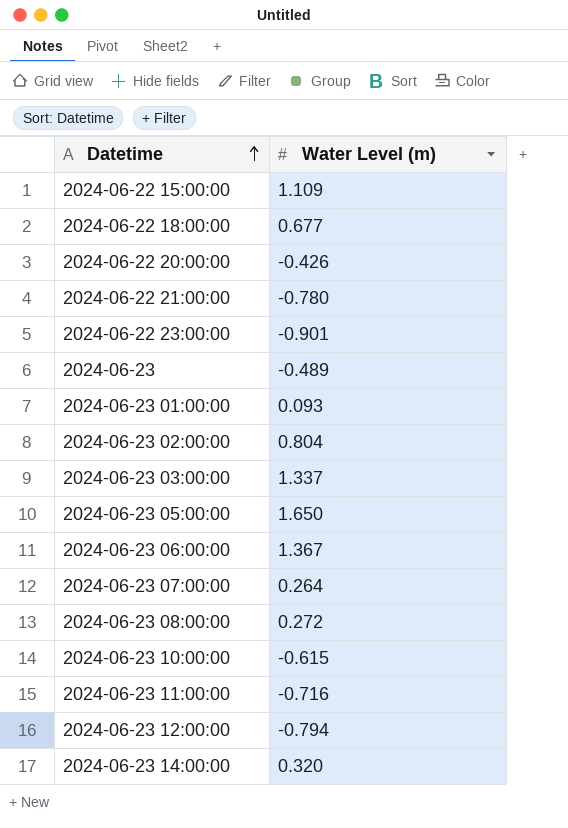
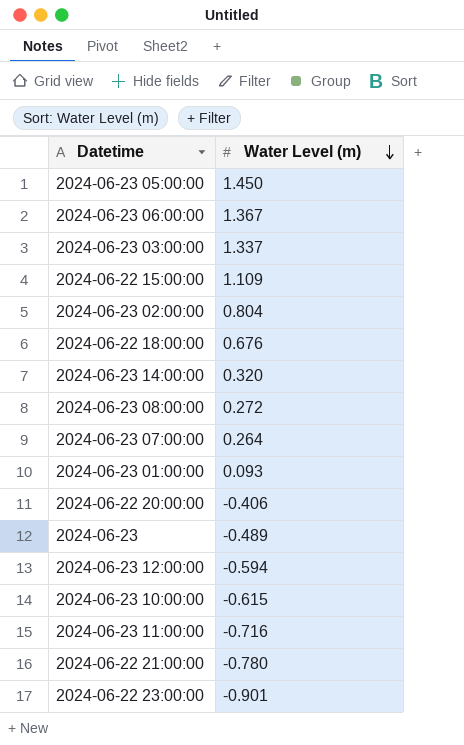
row order: Datetime ascending -> Water Level (m) descending
2024-06-23 05:00:00 | Water Level (m): 1.650 -> 1.450
2024-06-22 18:00:00 | Water Level (m): 0.677 -> 0.676
2024-06-22 20:00:00 | Water Level (m): -0.426 -> -0.406
2024-06-23 12:00:00 | Water Level (m): -0.794 -> -0.594

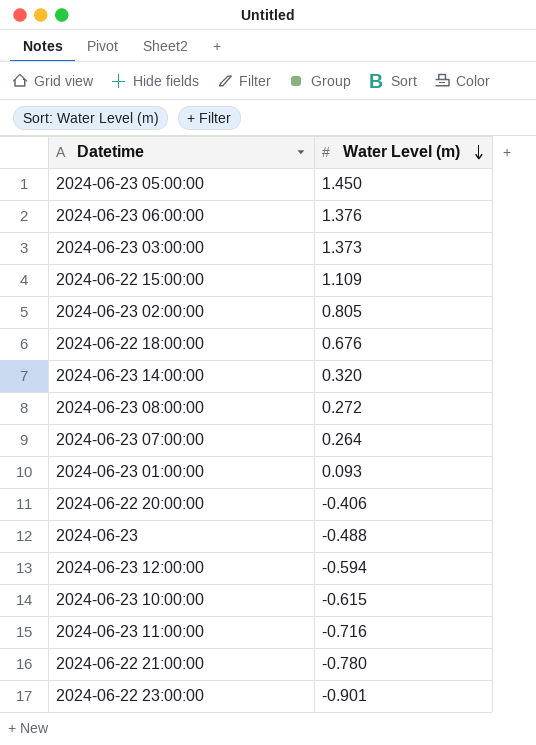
2024-06-23 06:00:00 | Water Level (m): 1.367 -> 1.376
2024-06-23 03:00:00 | Water Level (m): 1.337 -> 1.373
2024-06-23 02:00:00 | Water Level (m): 0.804 -> 0.805
2024-06-23 | Water Level (m): -0.489 -> -0.488

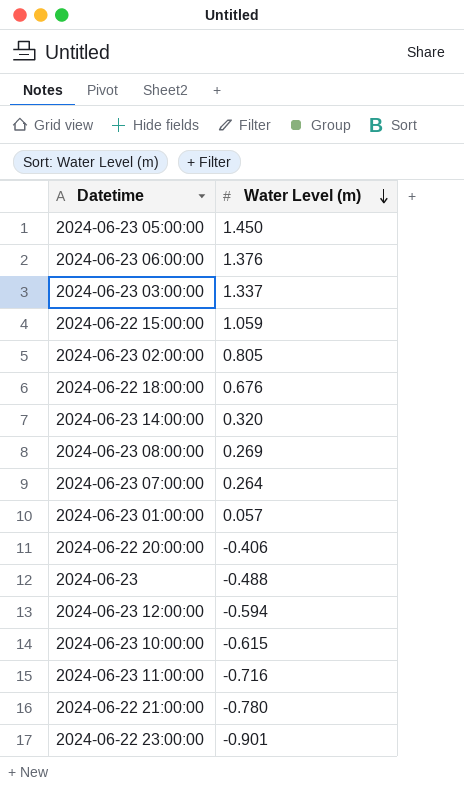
2024-06-23 03:00:00 | Water Level (m): 1.373 -> 1.337
2024-06-22 15:00:00 | Water Level (m): 1.109 -> 1.059
2024-06-23 08:00:00 | Water Level (m): 0.272 -> 0.269
2024-06-23 01:00:00 | Water Level (m): 0.093 -> 0.057

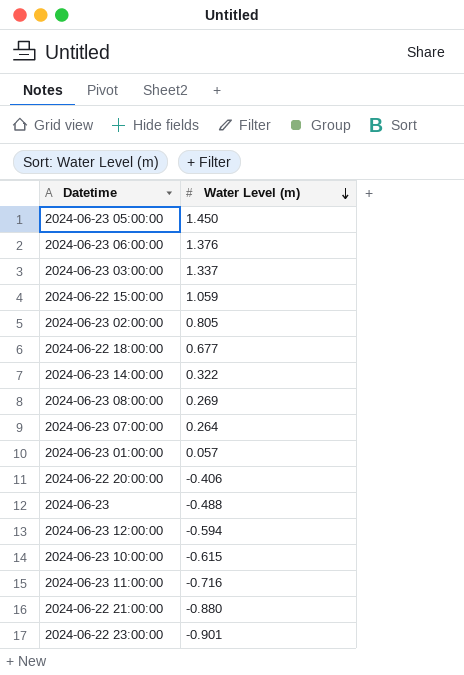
2024-06-22 18:00:00 | Water Level (m): 0.676 -> 0.677
2024-06-23 14:00:00 | Water Level (m): 0.320 -> 0.322
2024-06-22 21:00:00 | Water Level (m): -0.780 -> -0.880

